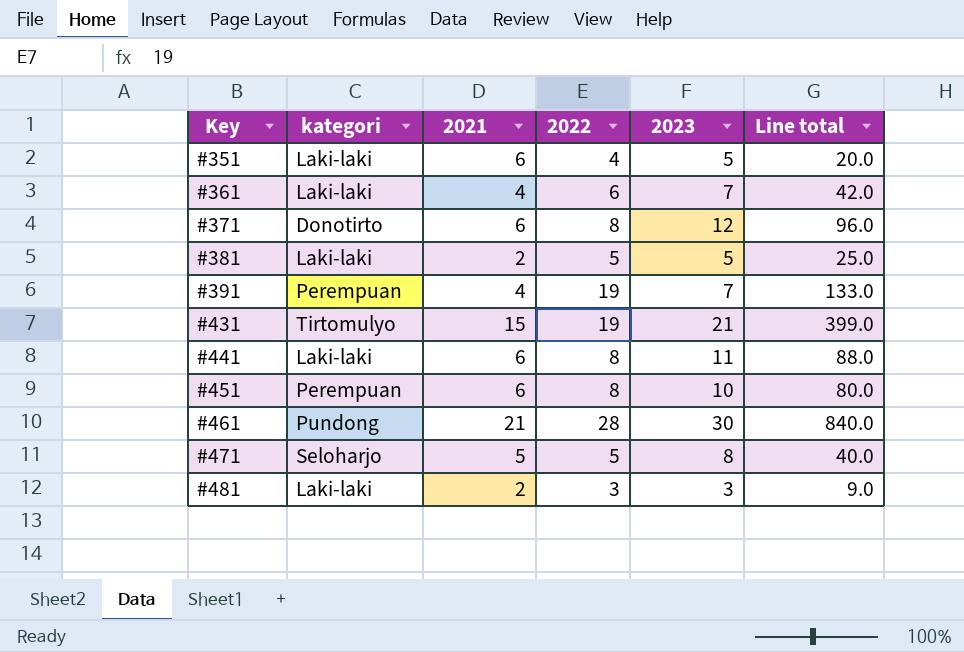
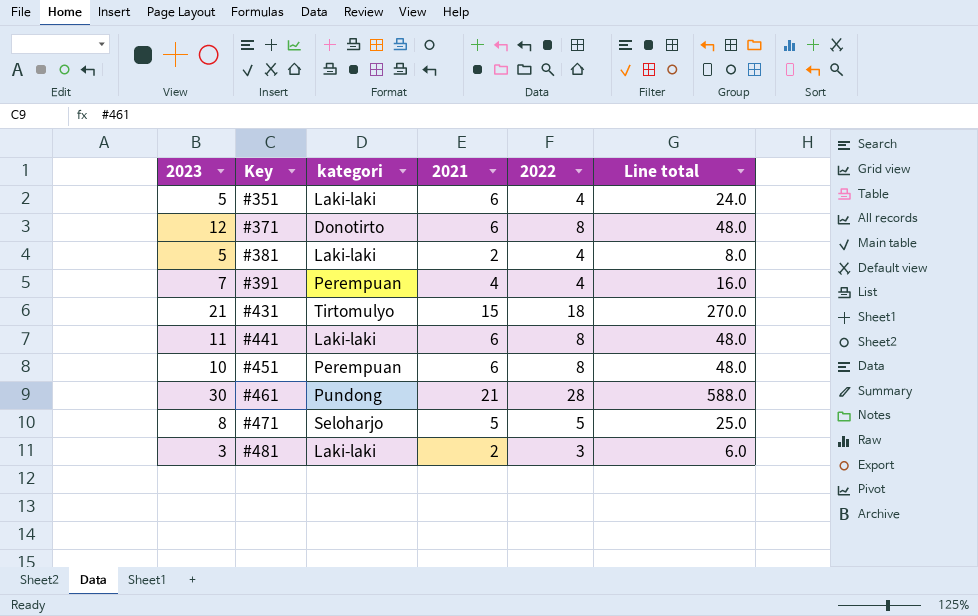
column 2023 | position: 5 -> 1
column Line total | formula: [2022] * [2023] -> [2021] * [2022]
row #361: Laki-laki | 4 | 6 | 7 | 42.0 -> none
#381 | 2022: 5 -> 4
#391 | 2022: 19 -> 4
#431 | 2022: 19 -> 18

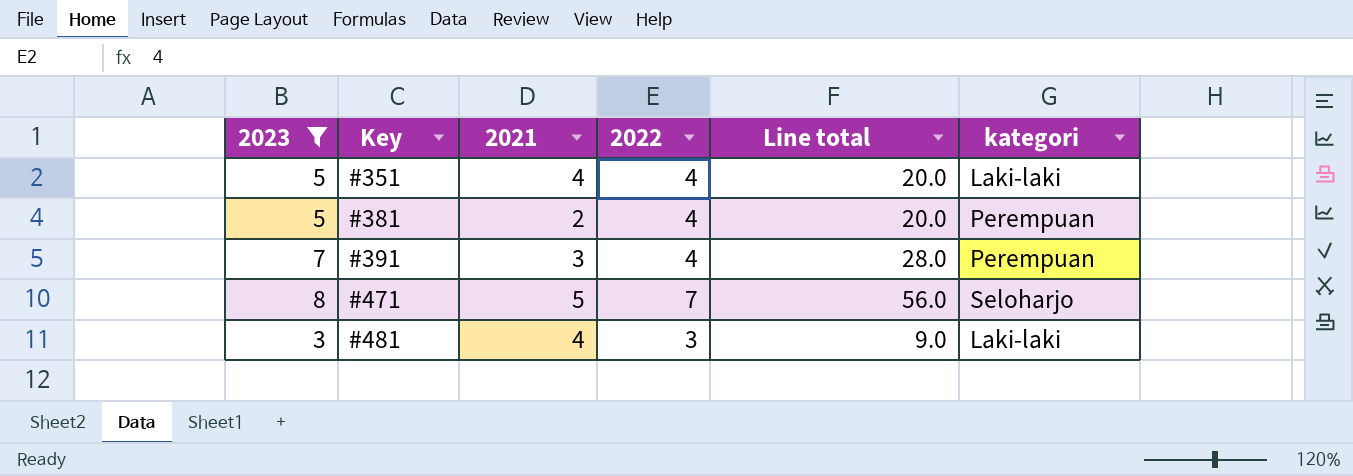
filter: none -> 2023 <= 8
column Line total | formula: [2021] * [2022] -> [2023] * [2022]
column kategori | position: 3 -> 6
#351 | 2021: 6 -> 4
#381 | kategori: Laki-laki -> Perempuan
#391 | 2021: 4 -> 3
#471 | 2022: 5 -> 7
#481 | 2021: 2 -> 4

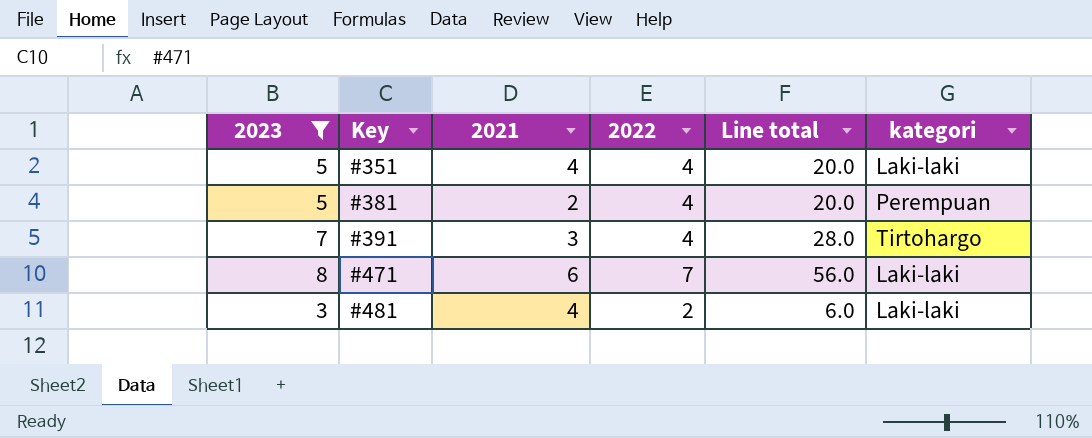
#391 | kategori: Perempuan -> Tirtohargo
#471 | 2021: 5 -> 6
#471 | kategori: Seloharjo -> Laki-laki
#481 | 2022: 3 -> 2
#481 | Line total: 9.0 -> 6.0

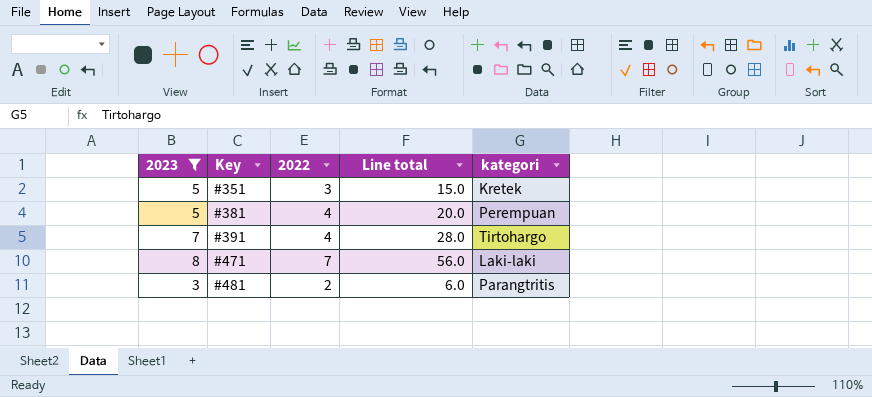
column 2021 | position: 3 -> none
#351 | 2022: 4 -> 3
#351 | Line total: 20.0 -> 15.0
#351 | kategori: Laki-laki -> Kretek
#481 | kategori: Laki-laki -> Parangtritis

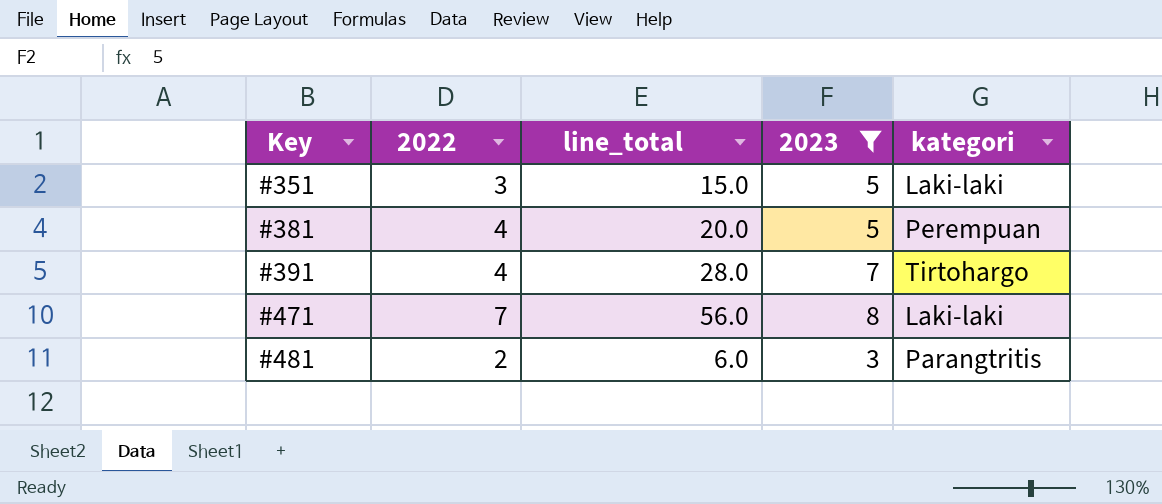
column name: Line total -> line_total
column 2023 | position: 1 -> 4
#351 | kategori: Kretek -> Laki-laki

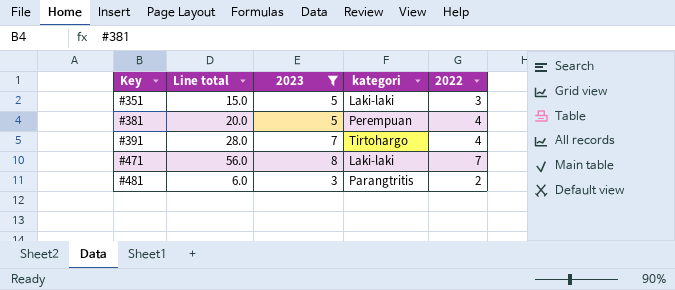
column name: line_total -> Line total
column 2022 | position: 2 -> 5

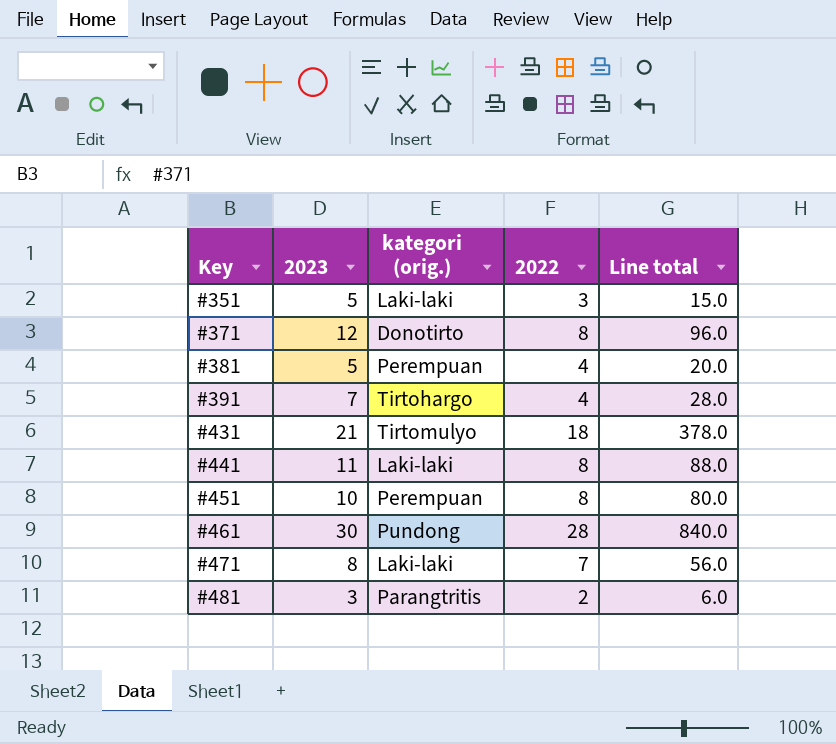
filter: 2023 <= 8 -> none
column name: kategori -> kategori (orig.)
column Line total | position: 2 -> 5

